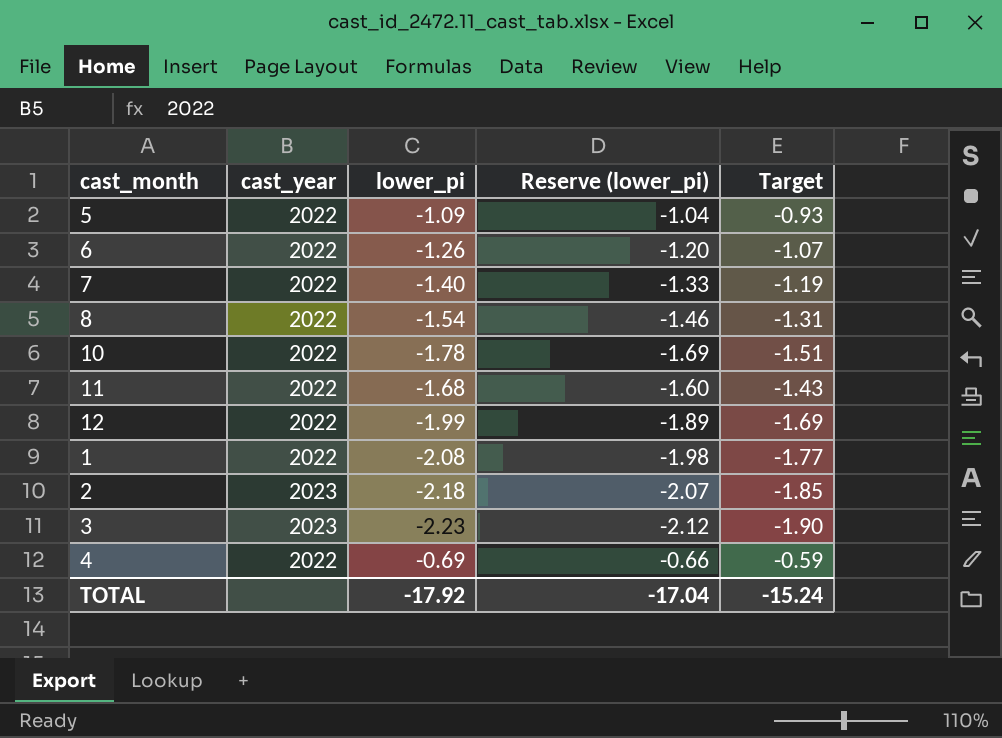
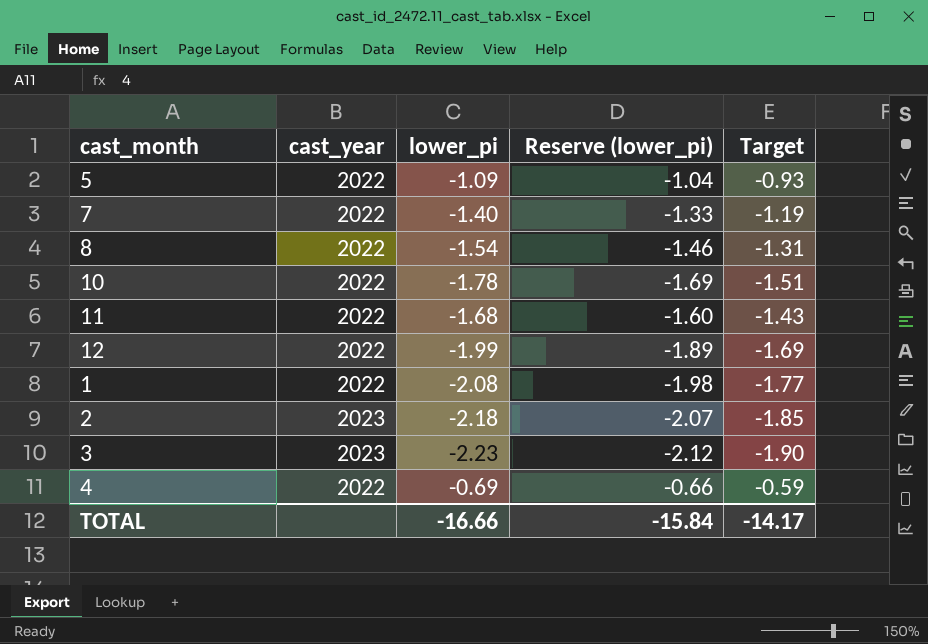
row 6: 2022 | -1.26 | -1.20 | -1.07 -> none
TOTAL | lower_pi: -17.92 -> -16.66
TOTAL | Reserve (lower_pi): -17.04 -> -15.84
TOTAL | Target: -15.24 -> -14.17

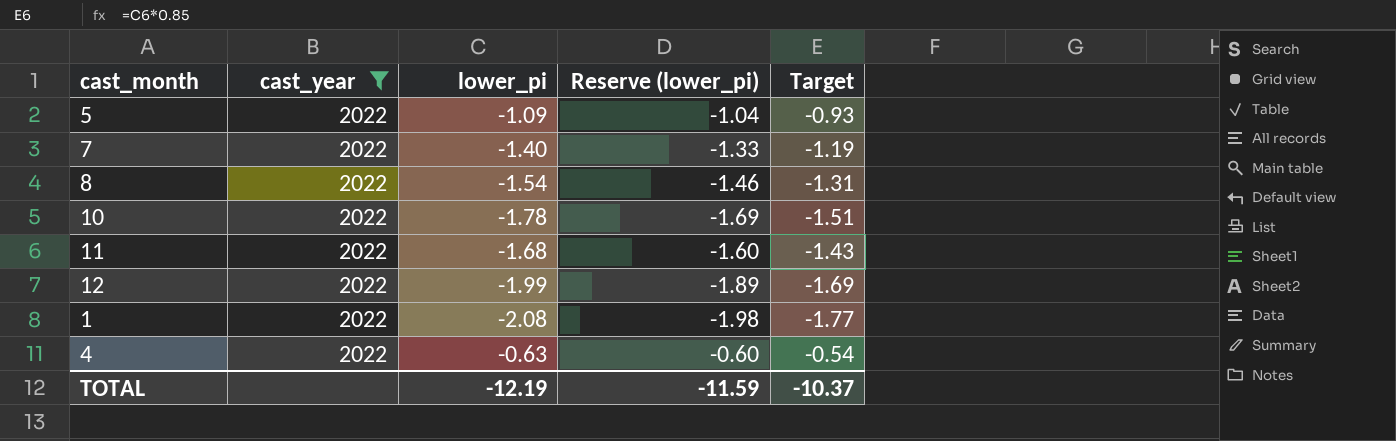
filter: none -> cast_year = 2022
4 | lower_pi: -0.69 -> -0.63
4 | Reserve (lower_pi): -0.66 -> -0.60
4 | Target: -0.59 -> -0.54
TOTAL | lower_pi: -16.66 -> -12.19
TOTAL | Reserve (lower_pi): -15.84 -> -11.59
TOTAL | Target: -14.17 -> -10.37

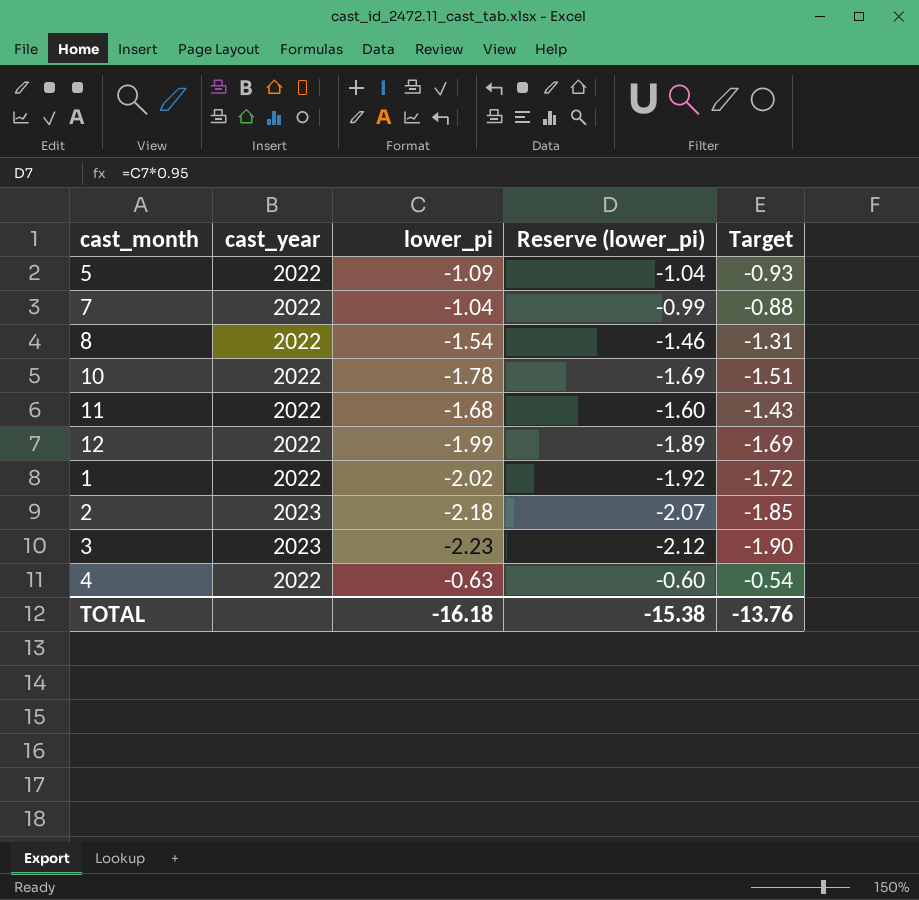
filter: cast_year = 2022 -> none
7 | lower_pi: -1.40 -> -1.04
7 | Reserve (lower_pi): -1.33 -> -0.99
7 | Target: -1.19 -> -0.88
1 | lower_pi: -2.08 -> -2.02
1 | Reserve (lower_pi): -1.98 -> -1.92
1 | Target: -1.77 -> -1.72
TOTAL | lower_pi: -12.19 -> -16.18
TOTAL | Reserve (lower_pi): -11.59 -> -15.38
TOTAL | Target: -10.37 -> -13.76

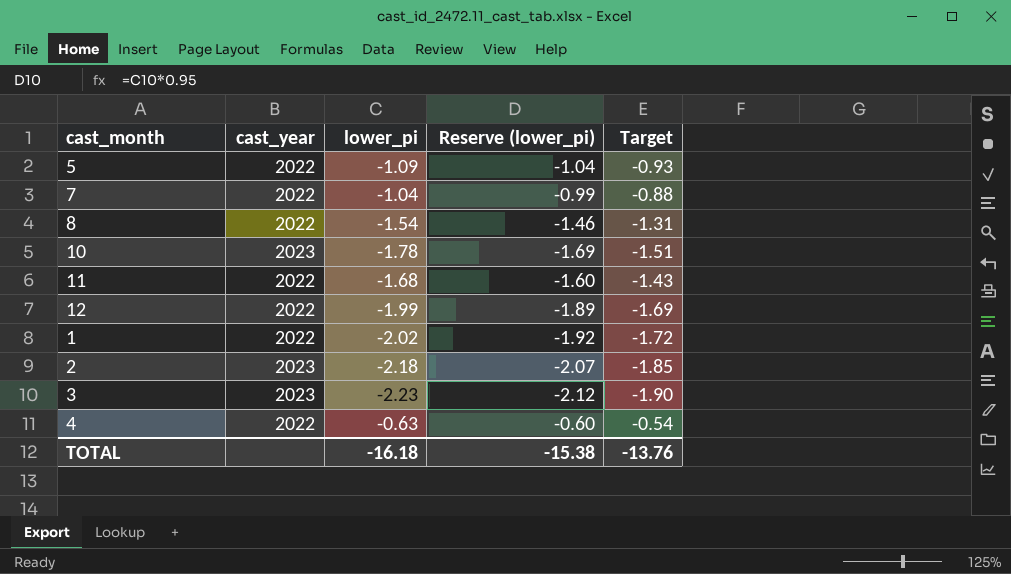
10 | cast_year: 2022 -> 2023

